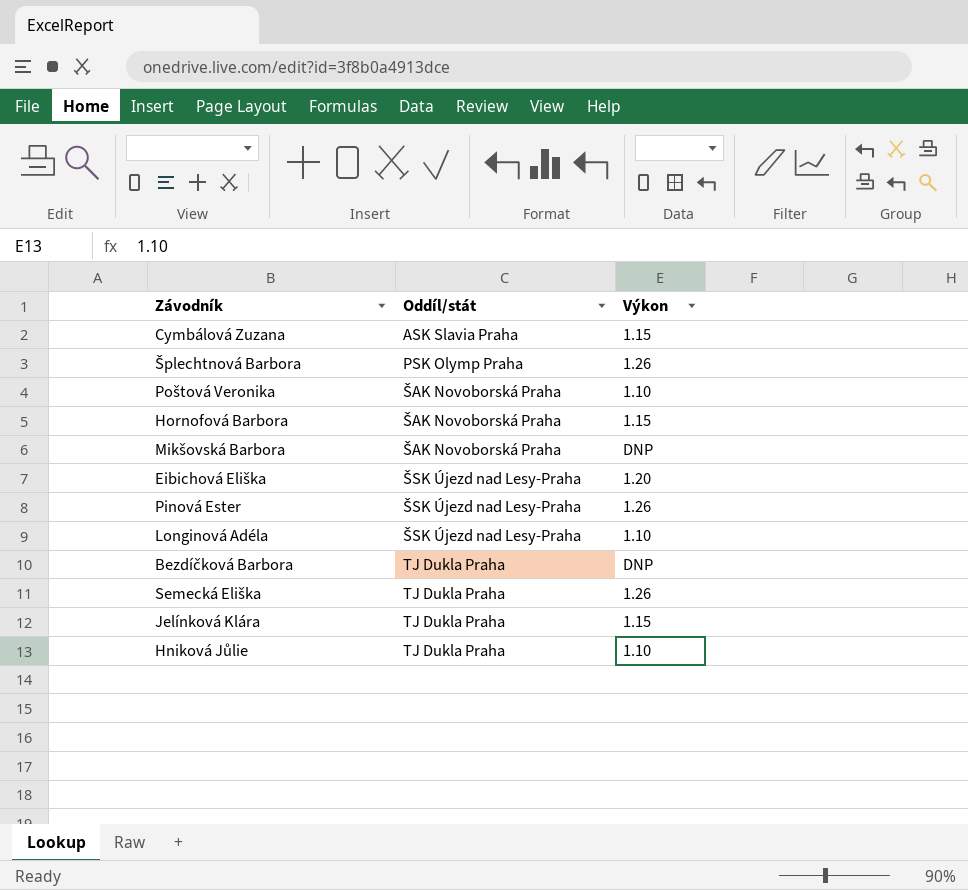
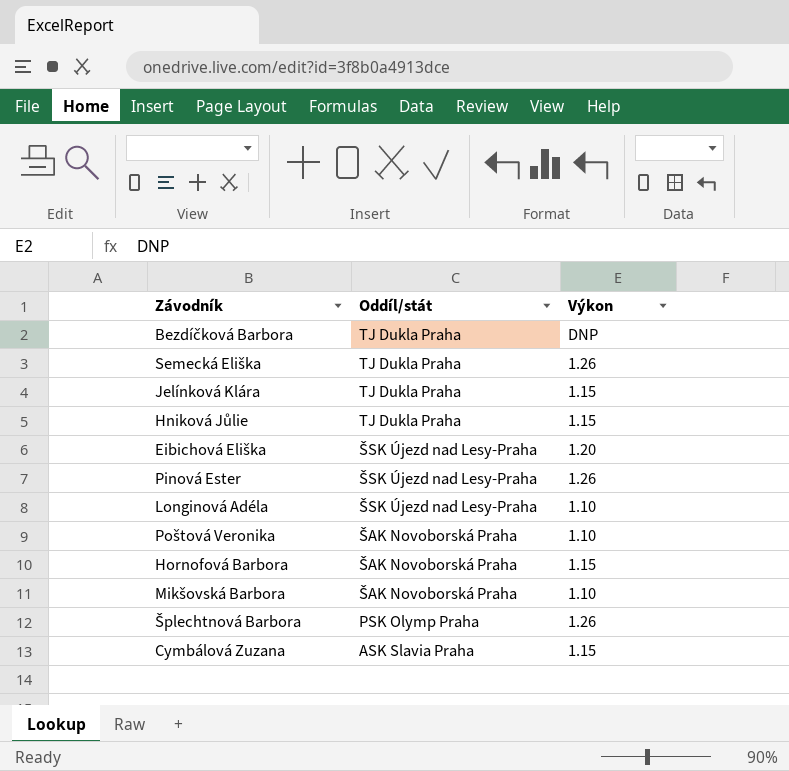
row order: Oddíl/stát ascending -> Oddíl/stát descending
Hniková Jůlie | Výkon: 1.10 -> 1.15
Mikšovská Barbora | Výkon: DNP -> 1.10

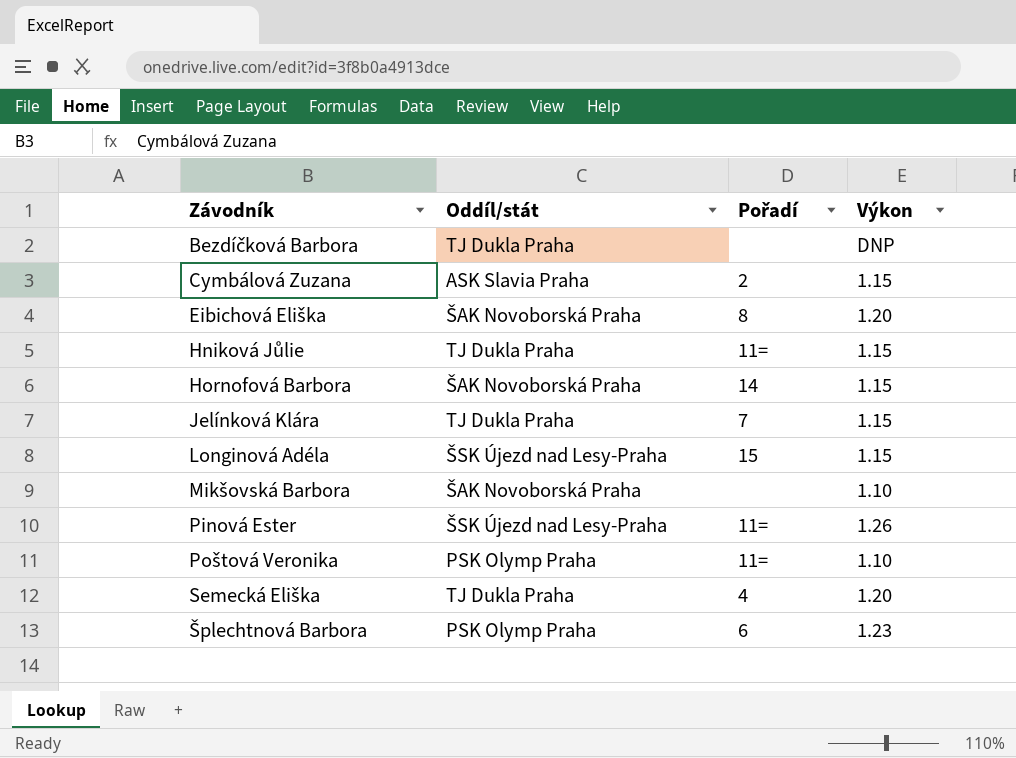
row order: Oddíl/stát descending -> Závodník ascending
column Pořadí | position: none -> 3
Eibichová Eliška | Oddíl/stát: ŠSK Újezd nad Lesy-Praha -> ŠAK Novoborská Praha
Longinová Adéla | Výkon: 1.10 -> 1.15
Poštová Veronika | Oddíl/stát: ŠAK Novoborská Praha -> PSK Olymp Praha
Semecká Eliška | Výkon: 1.26 -> 1.20
Šplechtnová Barbora | Výkon: 1.26 -> 1.23

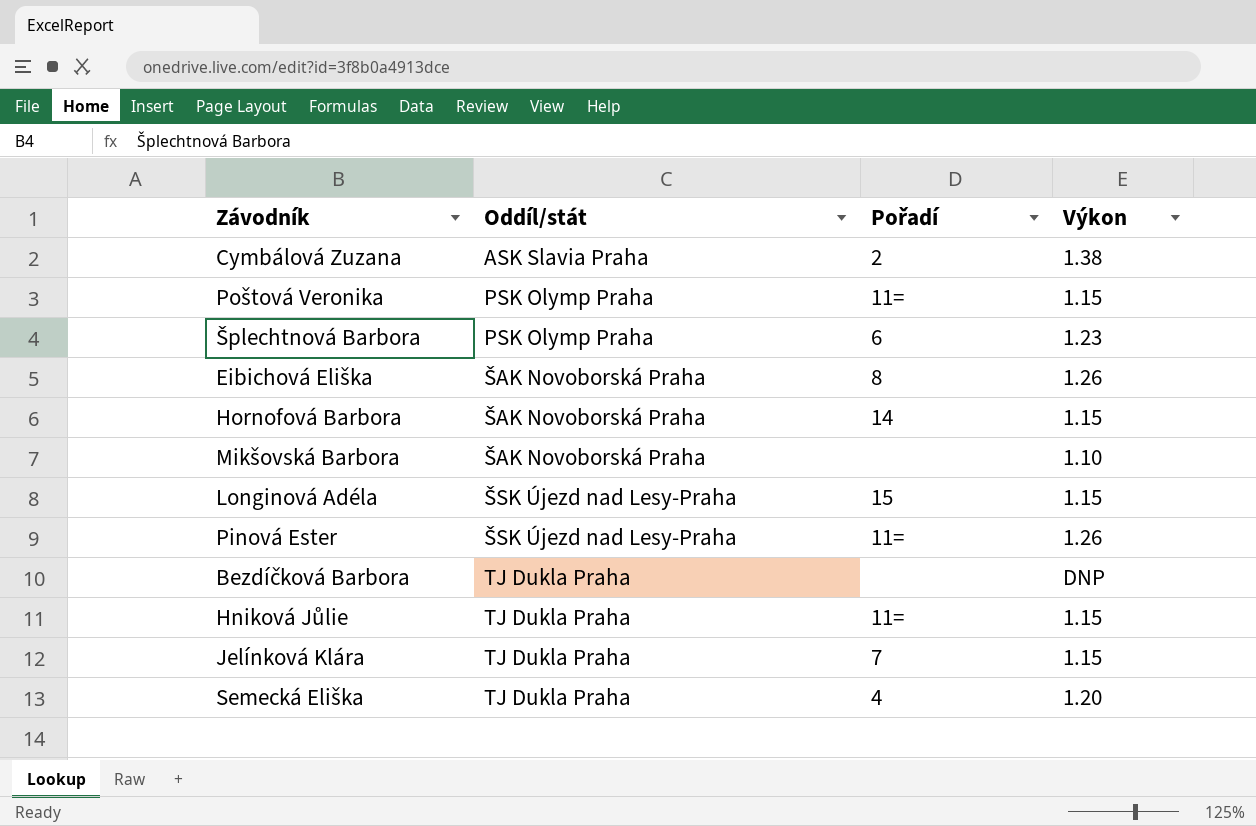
row order: Závodník ascending -> Oddíl/stát ascending
Cymbálová Zuzana | Výkon: 1.15 -> 1.38
Poštová Veronika | Výkon: 1.10 -> 1.15
Eibichová Eliška | Výkon: 1.20 -> 1.26

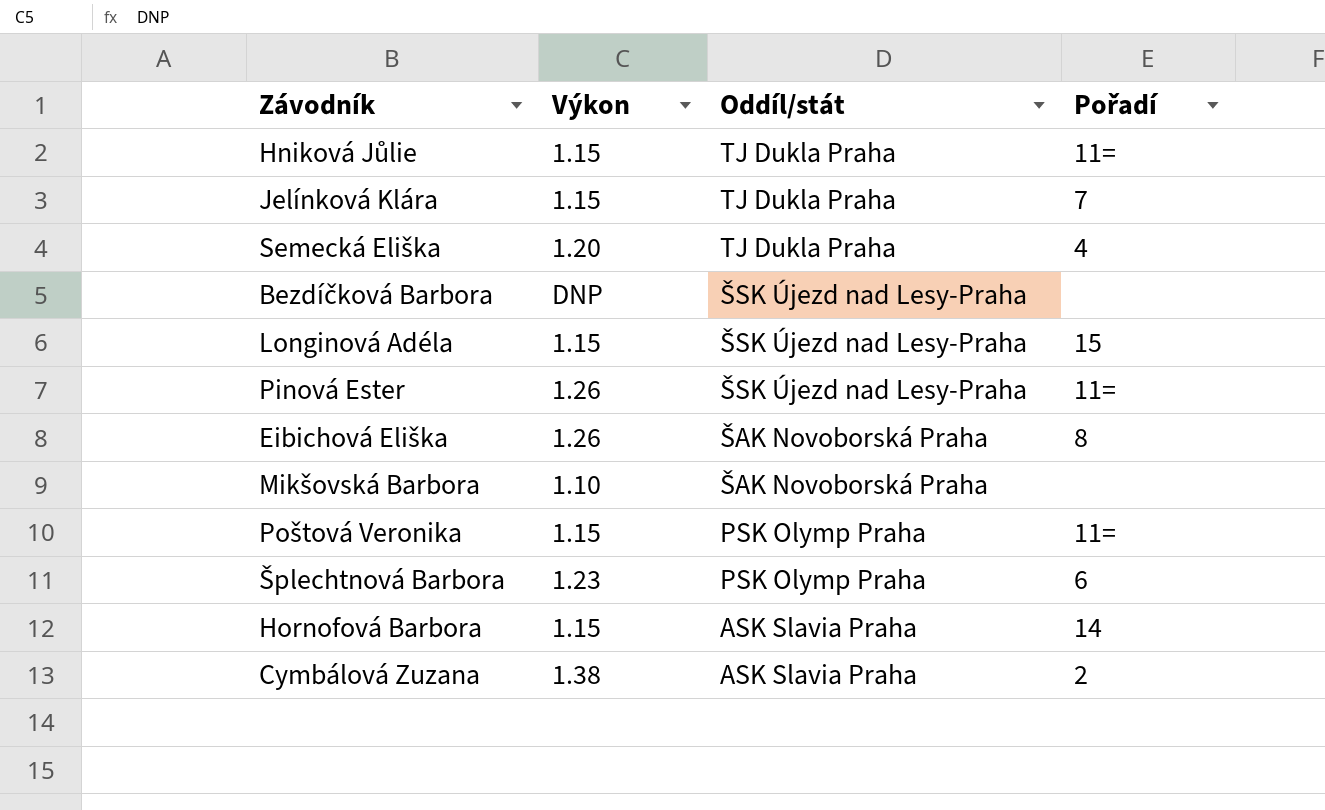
row order: Oddíl/stát ascending -> Oddíl/stát descending
column Výkon | position: 4 -> 2
Bezdíčková Barbora | Oddíl/stát: TJ Dukla Praha -> ŠSK Újezd nad Lesy-Praha
Hornofová Barbora | Oddíl/stát: ŠAK Novoborská Praha -> ASK Slavia Praha

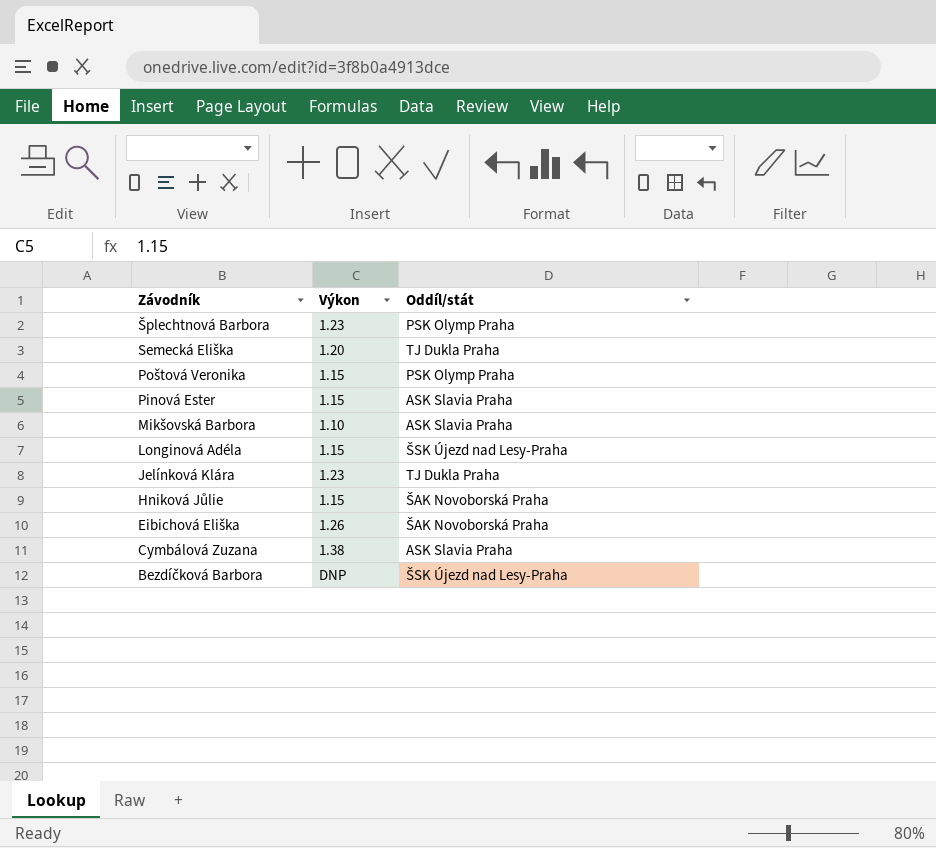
row order: Oddíl/stát descending -> Závodník descending
column Pořadí | position: 4 -> none
row Hornofová Barbora: 1.15 | ASK Slavia Praha | 14 -> none
Pinová Ester | Výkon: 1.26 -> 1.15
Pinová Ester | Oddíl/stát: ŠSK Újezd nad Lesy-Praha -> ASK Slavia Praha
Mikšovská Barbora | Oddíl/stát: ŠAK Novoborská Praha -> ASK Slavia Praha
Jelínková Klára | Výkon: 1.15 -> 1.23
Hniková Jůlie | Oddíl/stát: TJ Dukla Praha -> ŠAK Novoborská Praha

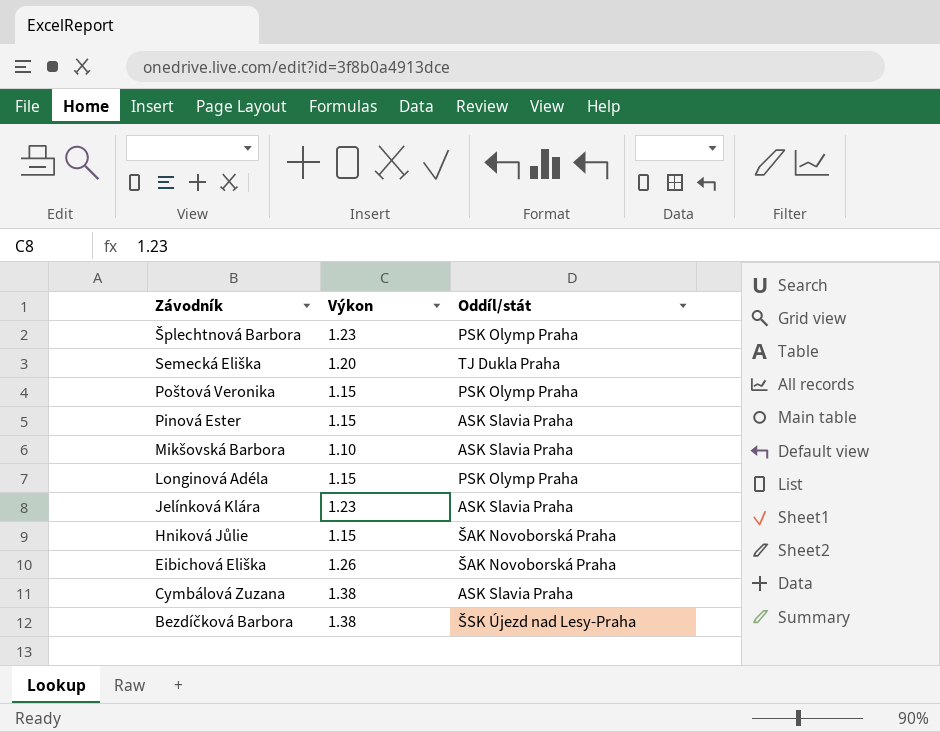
Longinová Adéla | Oddíl/stát: ŠSK Újezd nad Lesy-Praha -> PSK Olymp Praha
Jelínková Klára | Oddíl/stát: TJ Dukla Praha -> ASK Slavia Praha
Bezdíčková Barbora | Výkon: DNP -> 1.38

